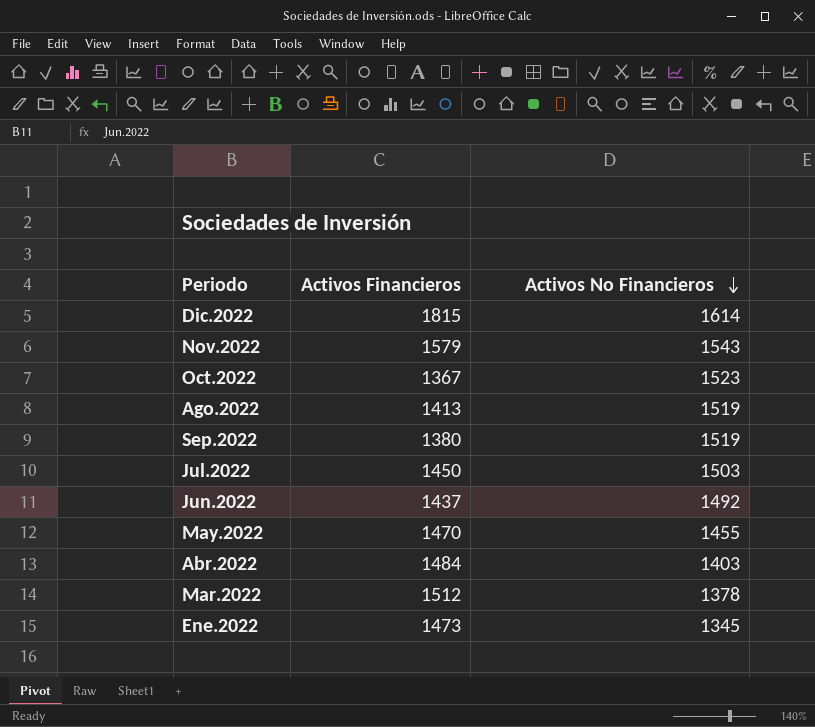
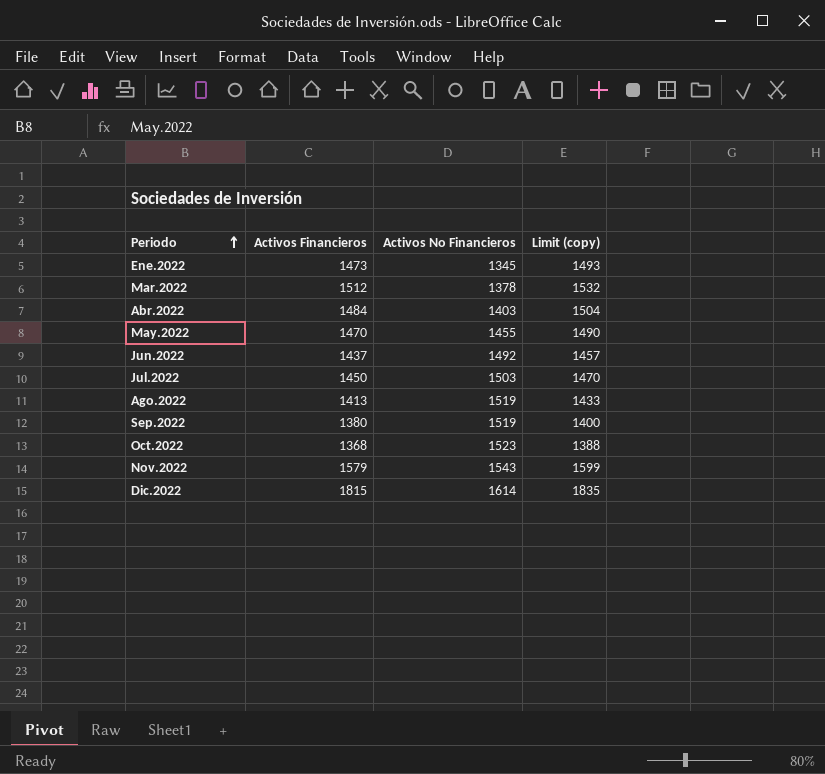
row order: Activos No Financieros descending -> Periodo ascending
column Limit (copy) | formula: none -> [Activos Financieros] + 20
Oct.2022 | Activos Financieros: 1367 -> 1368

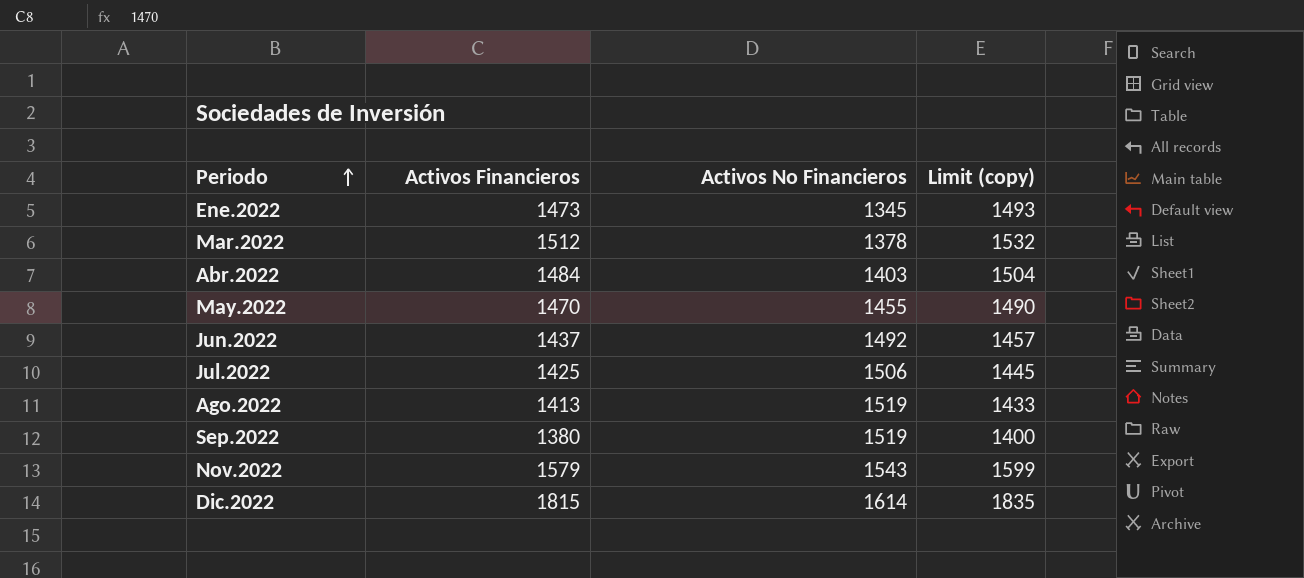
row Oct.2022: 1368 | 1523 | 1388 -> none
Jul.2022 | Activos Financieros: 1450 -> 1425
Jul.2022 | Activos No Financieros: 1503 -> 1506
Jul.2022 | Limit (copy): 1470 -> 1445

